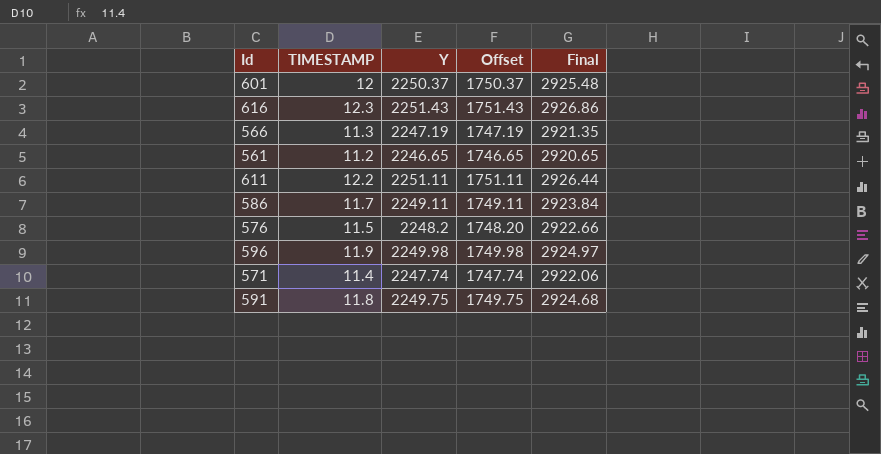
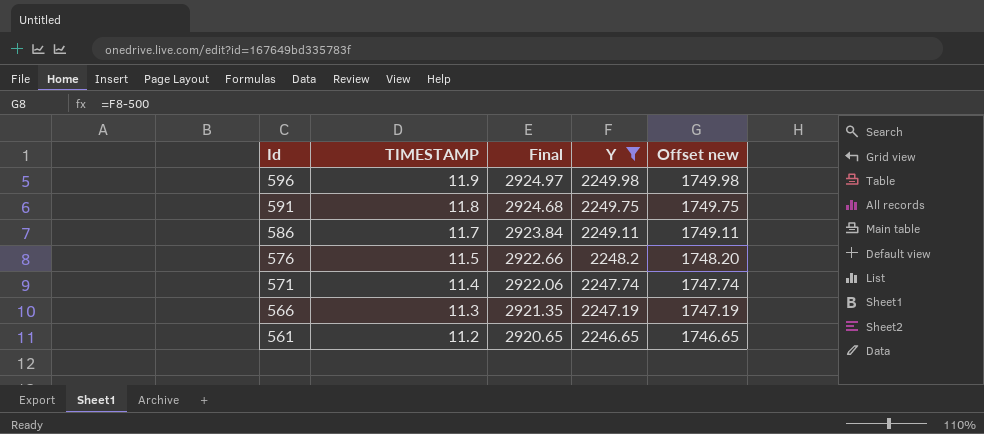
filter: none -> Y <= 2249.98
row order: none -> Id descending
column Final | position: 5 -> 3
column name: Offset -> Offset new

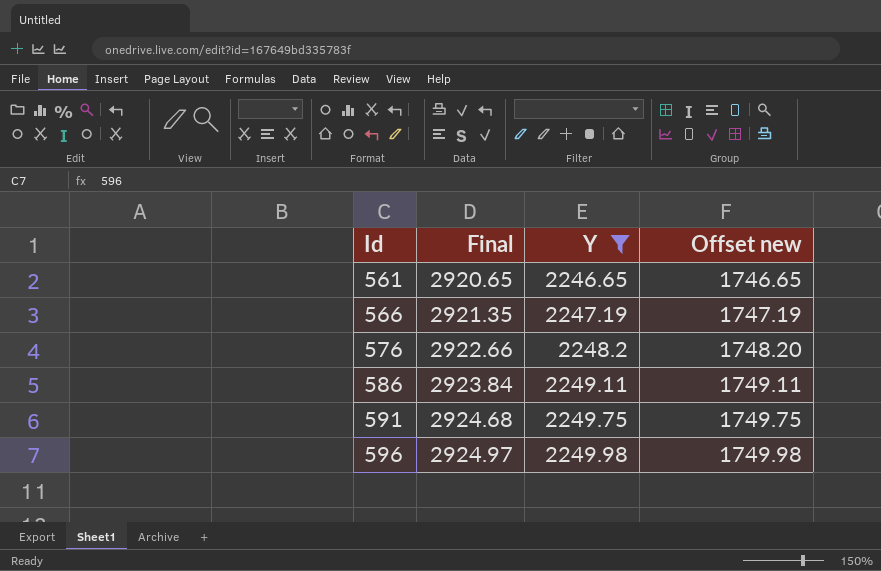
row order: Id descending -> Id ascending
column TIMESTAMP | position: 2 -> none
row 571: 11.4 | 2922.06 | 2247.74 | 1747.74 -> none

